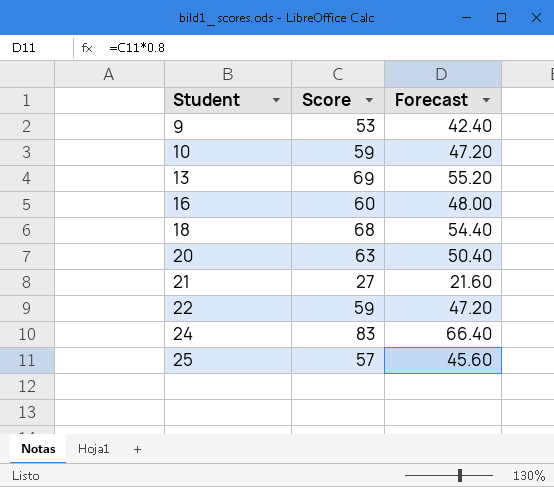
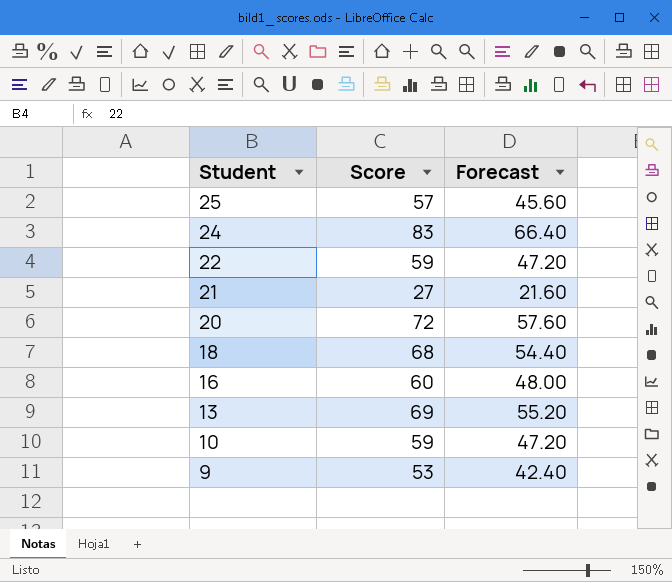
row order: Student ascending -> Student descending
20 | Score: 63 -> 72
20 | Forecast: 50.40 -> 57.60

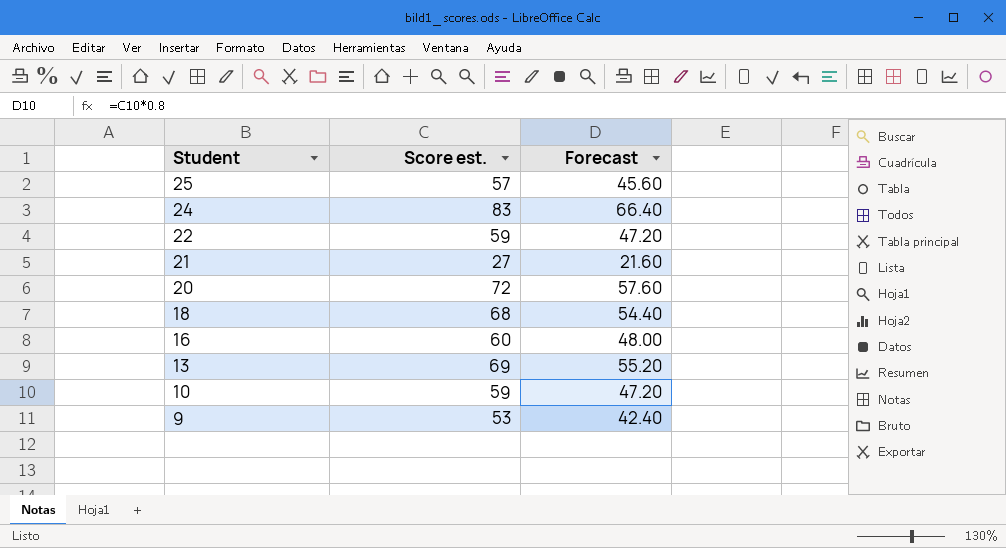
column name: Score -> Score est.

